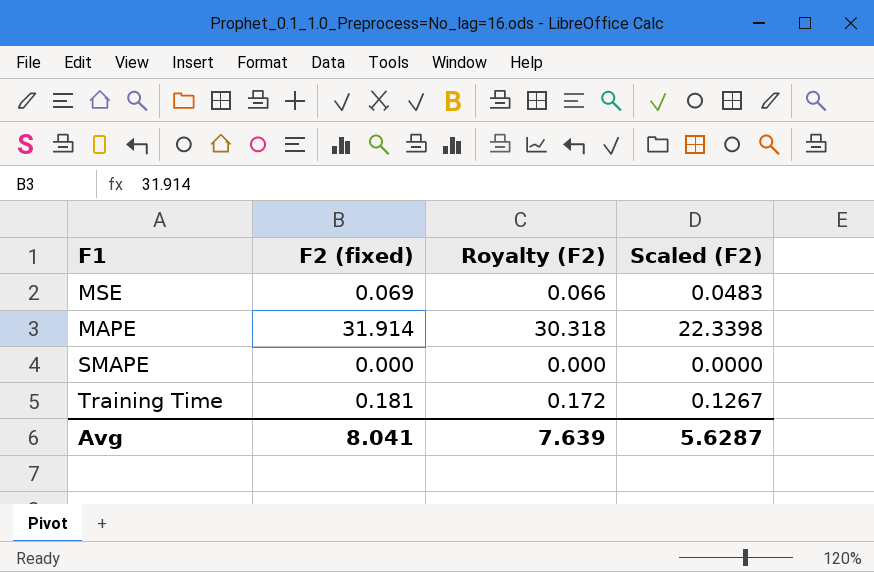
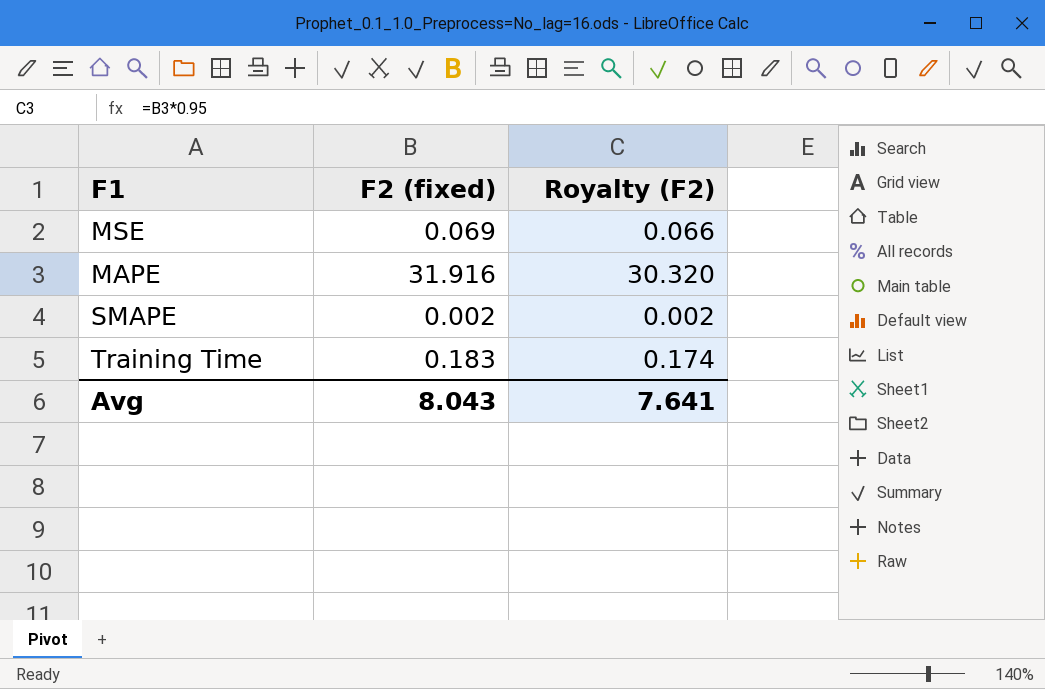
column Scaled (F2) | formula: [F2 (fixed)] * 0.7 -> none
MAPE | F2 (fixed): 31.914 -> 31.916
MAPE | Royalty (F2): 30.318 -> 30.320
SMAPE | F2 (fixed): 0.000 -> 0.002
SMAPE | Royalty (F2): 0.000 -> 0.002
Training Time | F2 (fixed): 0.181 -> 0.183
Training Time | Royalty (F2): 0.172 -> 0.174
Avg | F2 (fixed): 8.041 -> 8.043
Avg | Royalty (F2): 7.639 -> 7.641

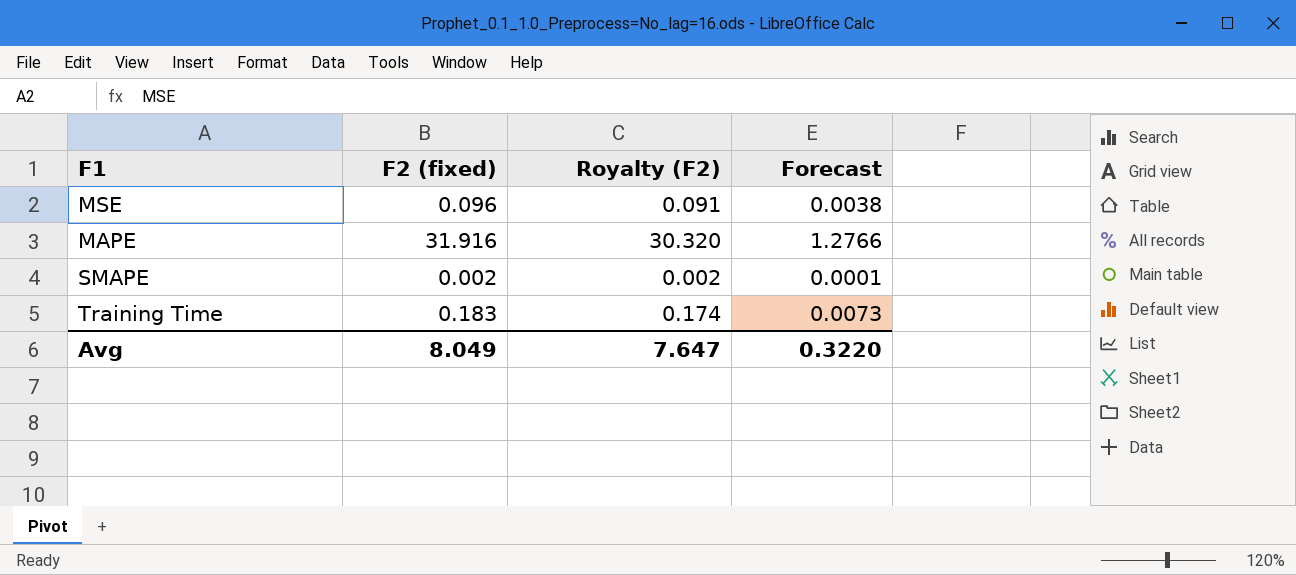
column Forecast | formula: none -> [F2 (fixed)] * 0.04
MSE | F2 (fixed): 0.069 -> 0.096
MSE | Royalty (F2): 0.066 -> 0.091
Avg | F2 (fixed): 8.043 -> 8.049
Avg | Royalty (F2): 7.641 -> 7.647

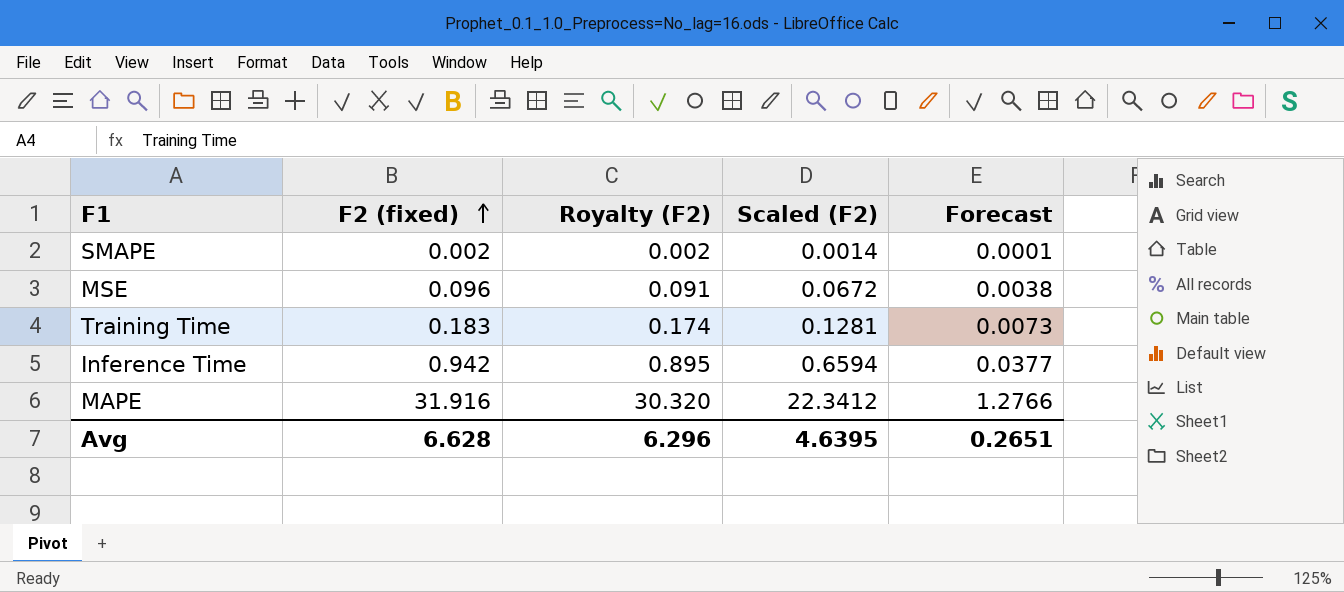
row order: none -> F2 (fixed) ascending
column Scaled (F2) | formula: none -> [F2 (fixed)] * 0.7
row Inference Time: none -> 0.942 | 0.895 | 0.6594 | 0.0377
Avg | F2 (fixed): 8.049 -> 6.628
Avg | Royalty (F2): 7.647 -> 6.296
Avg | Forecast: 0.3220 -> 0.2651

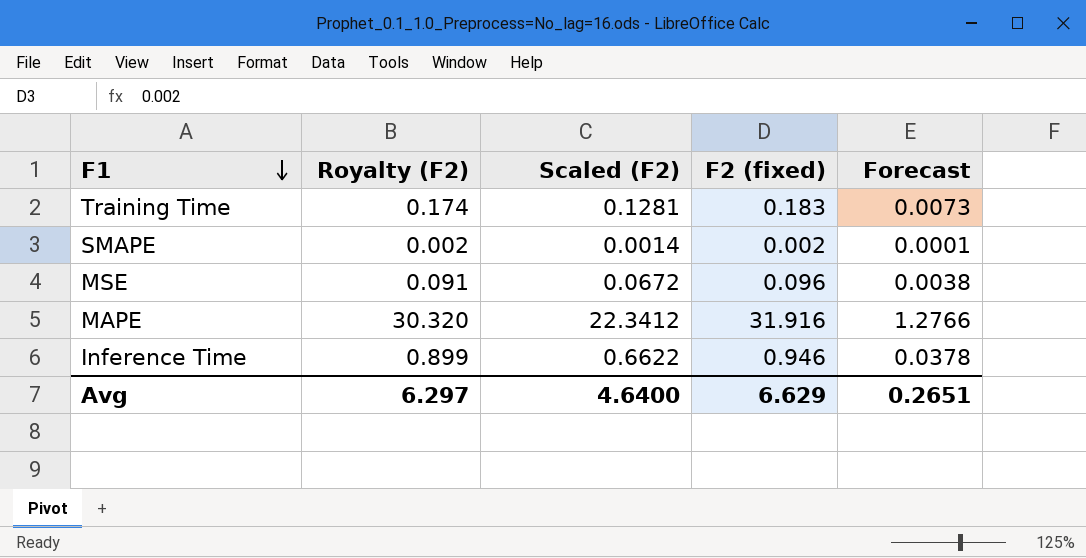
row order: F2 (fixed) ascending -> F1 descending
column F2 (fixed) | position: 2 -> 4
Inference Time | Royalty (F2): 0.895 -> 0.899
Inference Time | Scaled (F2): 0.6594 -> 0.6622
Inference Time | F2 (fixed): 0.942 -> 0.946
Inference Time | Forecast: 0.0377 -> 0.0378
Avg | Royalty (F2): 6.296 -> 6.297
Avg | Scaled (F2): 4.6395 -> 4.6400
Avg | F2 (fixed): 6.628 -> 6.629

